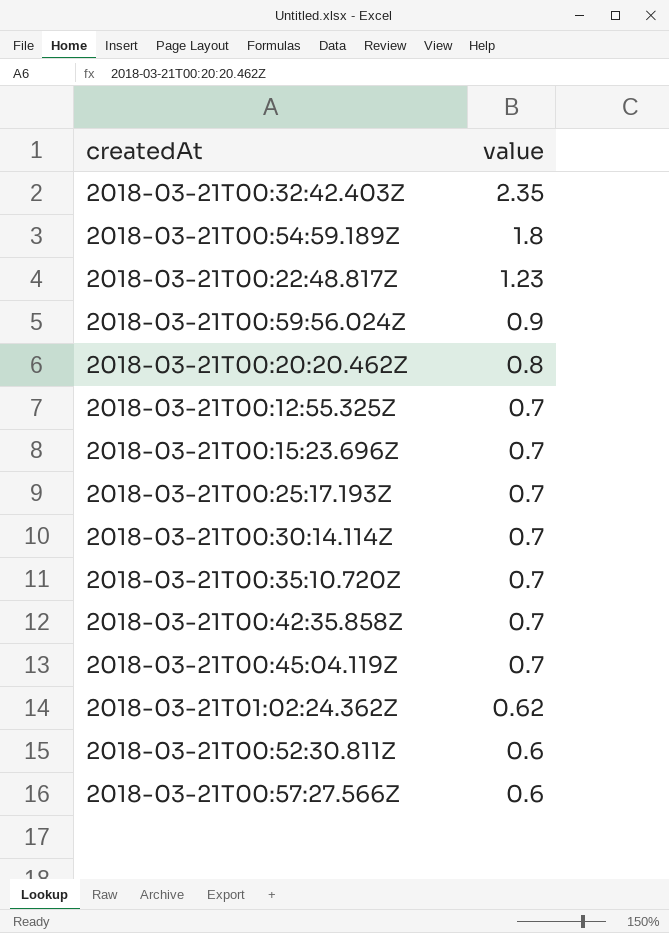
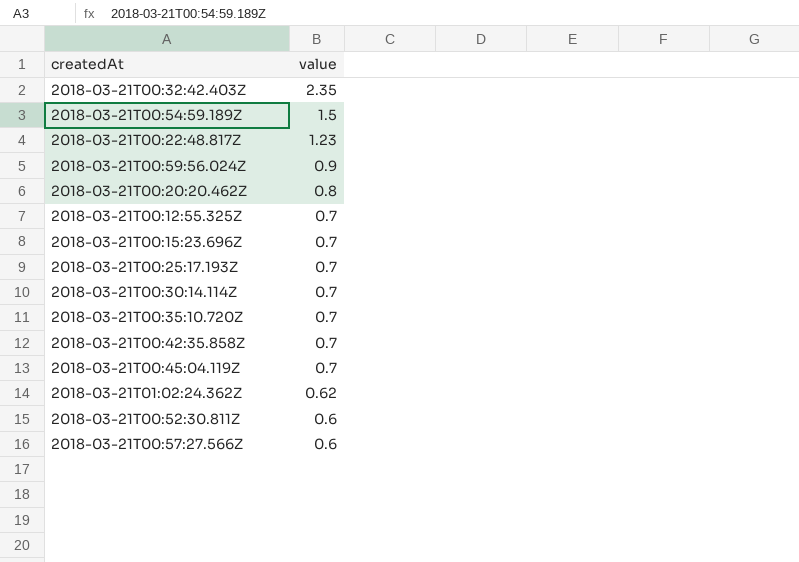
2018-03-21T00:54:59.189Z | value: 1.8 -> 1.5

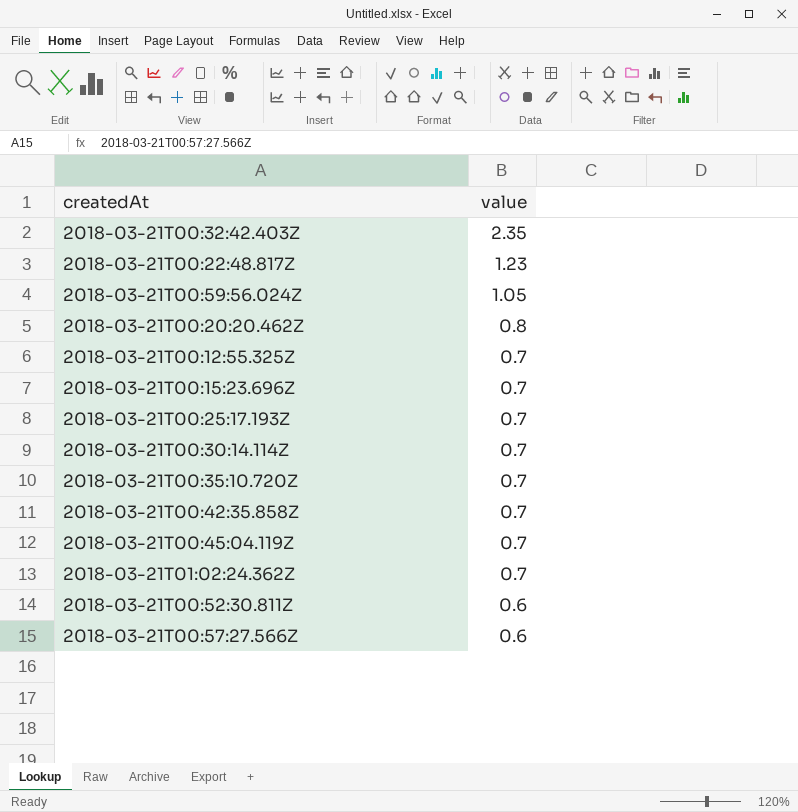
row 2018-03-21T00:54:59.189Z: 1.5 -> none
2018-03-21T00:59:56.024Z | value: 0.9 -> 1.05
2018-03-21T01:02:24.362Z | value: 0.62 -> 0.7

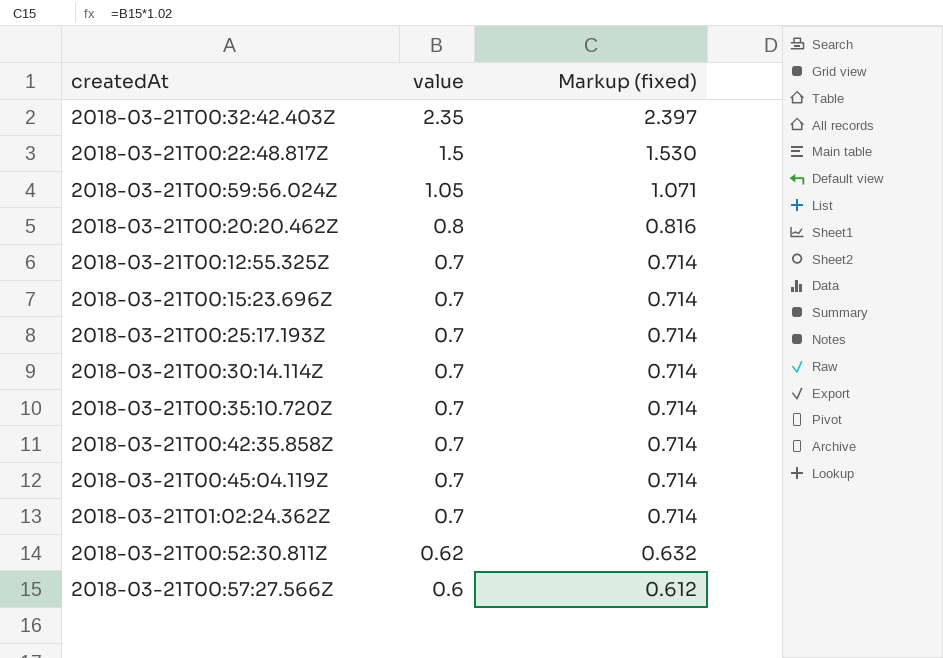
column Markup (fixed) | formula: none -> [value] * 1.02
2018-03-21T00:22:48.817Z | value: 1.23 -> 1.5
2018-03-21T00:52:30.811Z | value: 0.6 -> 0.62

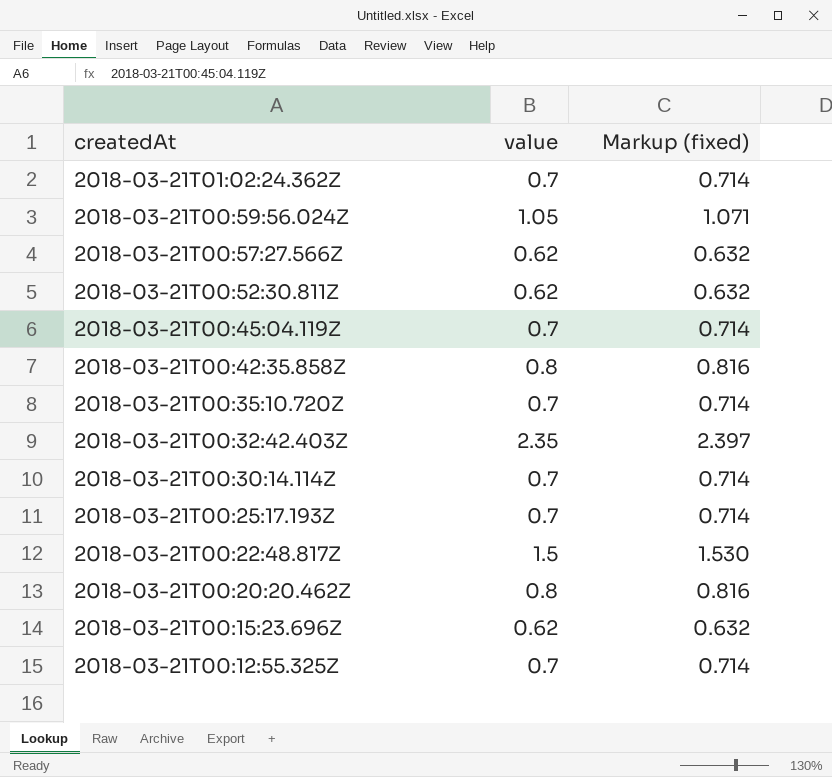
row order: value descending -> createdAt descending
2018-03-21T00:57:27.566Z | value: 0.6 -> 0.62
2018-03-21T00:57:27.566Z | Markup (fixed): 0.612 -> 0.632
2018-03-21T00:42:35.858Z | value: 0.7 -> 0.8
2018-03-21T00:42:35.858Z | Markup (fixed): 0.714 -> 0.816
2018-03-21T00:15:23.696Z | value: 0.7 -> 0.62
2018-03-21T00:15:23.696Z | Markup (fixed): 0.714 -> 0.632

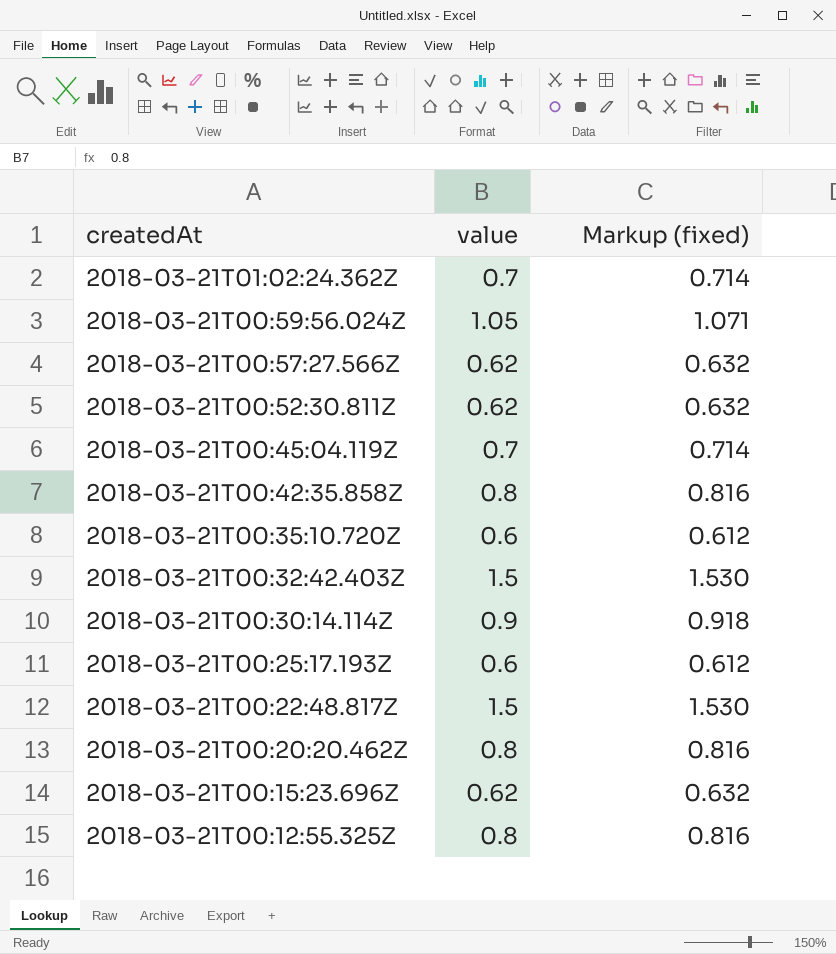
2018-03-21T00:35:10.720Z | value: 0.7 -> 0.6
2018-03-21T00:35:10.720Z | Markup (fixed): 0.714 -> 0.612
2018-03-21T00:32:42.403Z | value: 2.35 -> 1.5
2018-03-21T00:32:42.403Z | Markup (fixed): 2.397 -> 1.530
2018-03-21T00:30:14.114Z | value: 0.7 -> 0.9
2018-03-21T00:30:14.114Z | Markup (fixed): 0.714 -> 0.918
2018-03-21T00:25:17.193Z | value: 0.7 -> 0.6
2018-03-21T00:25:17.193Z | Markup (fixed): 0.714 -> 0.612
2018-03-21T00:12:55.325Z | value: 0.7 -> 0.8
2018-03-21T00:12:55.325Z | Markup (fixed): 0.714 -> 0.816

